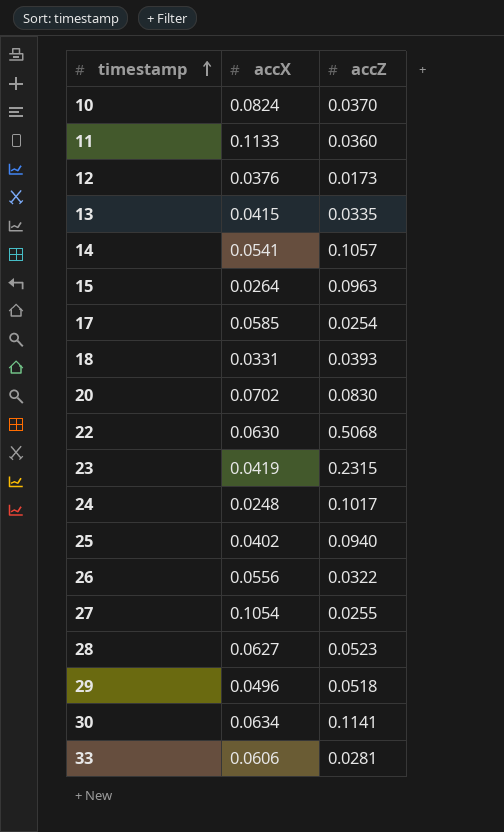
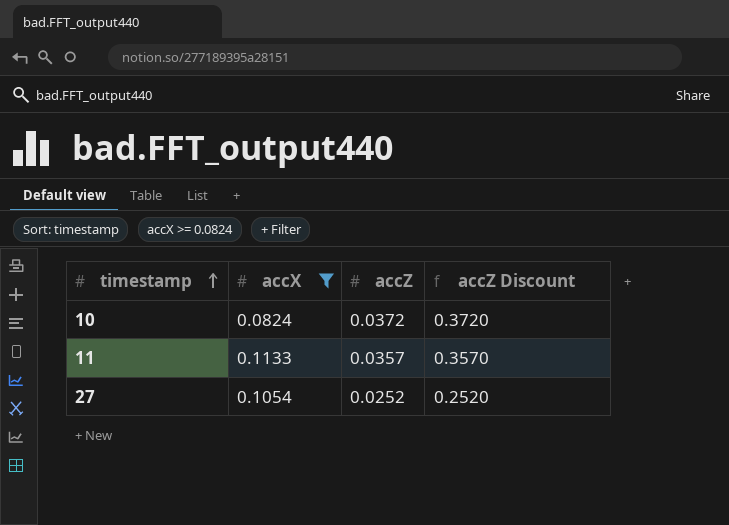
filter: none -> accX >= 0.0824
column accZ Discount | formula: none -> [accZ] * 10
10 | accZ: 0.0370 -> 0.0372
11 | accZ: 0.0360 -> 0.0357
27 | accZ: 0.0255 -> 0.0252

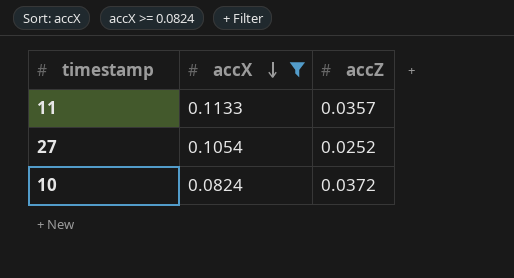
row order: timestamp ascending -> accX descending
column accZ Discount | formula: [accZ] * 10 -> none

